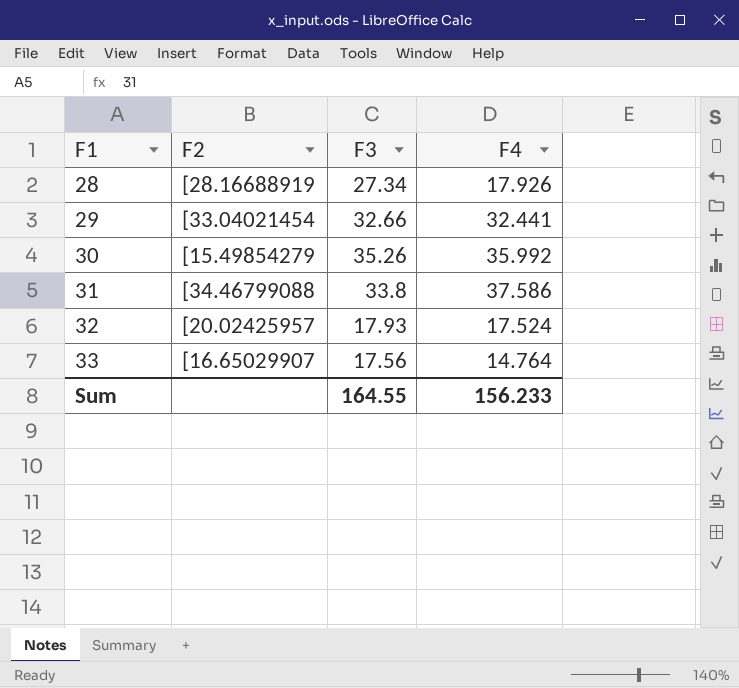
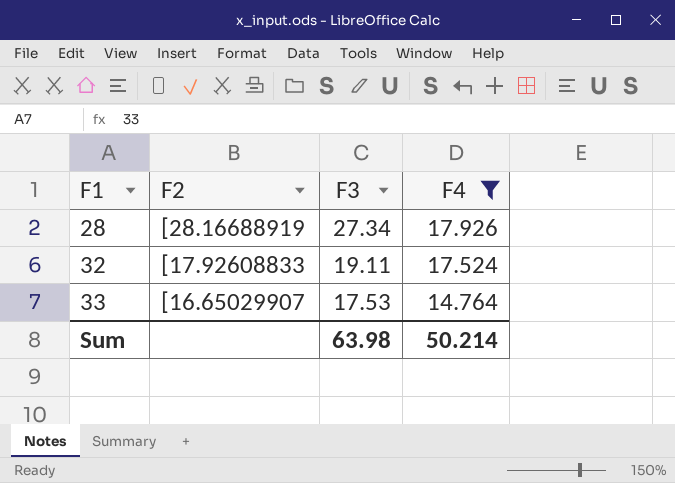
filter: none -> F4 <= 17.926
32 | F2: [20.02425957 -> [17.92608833
32 | F3: 17.93 -> 19.11
33 | F3: 17.56 -> 17.53
Sum | F3: 164.55 -> 63.98
Sum | F4: 156.233 -> 50.214

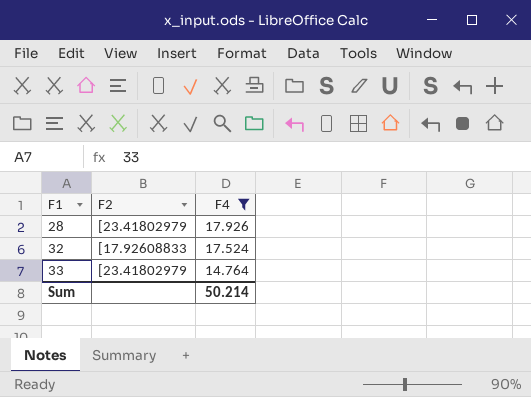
column F3 | position: 3 -> none
28 | F2: [28.16688919 -> [23.41802979
33 | F2: [16.65029907 -> [23.41802979

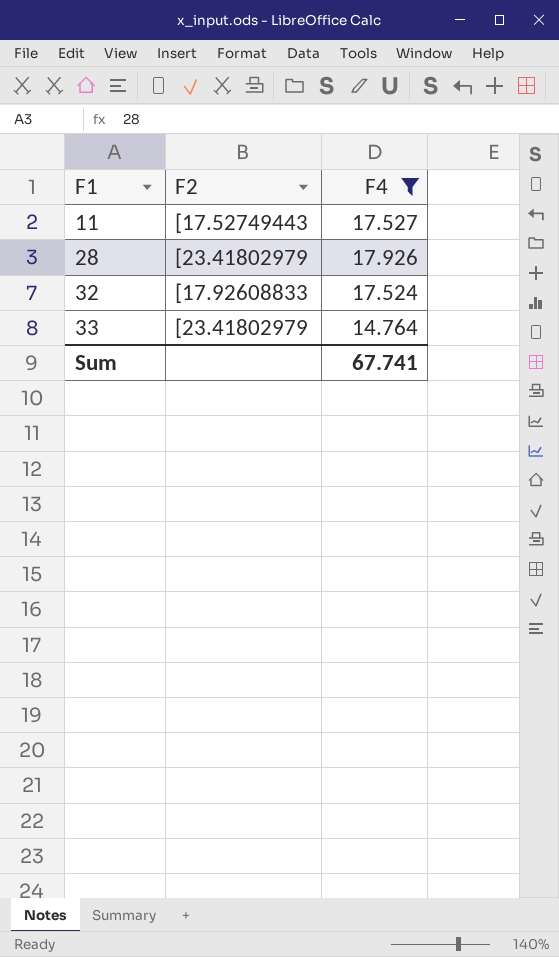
row 11: none -> [17.52749443 | 17.527
Sum | F4: 50.214 -> 67.741

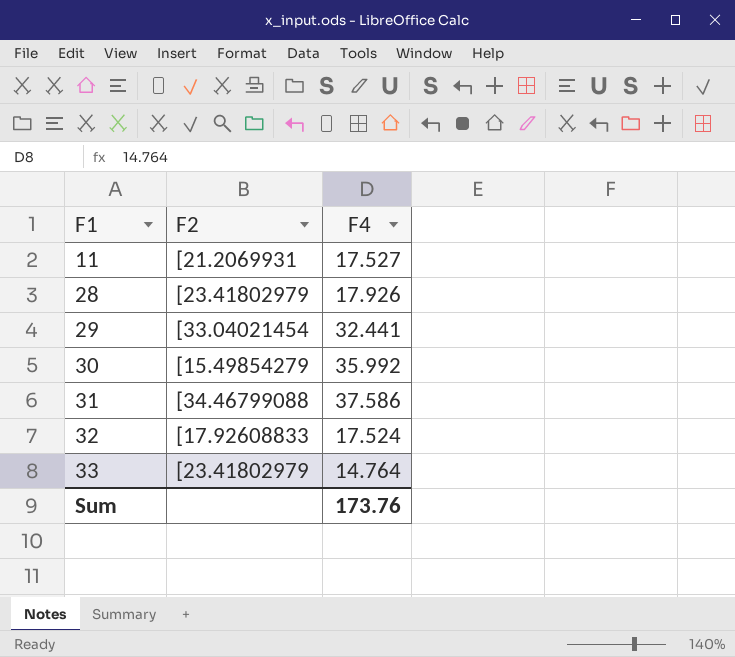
filter: F4 <= 17.926 -> none
11 | F2: [17.52749443 -> [21.2069931
Sum | F4: 67.741 -> 173.76

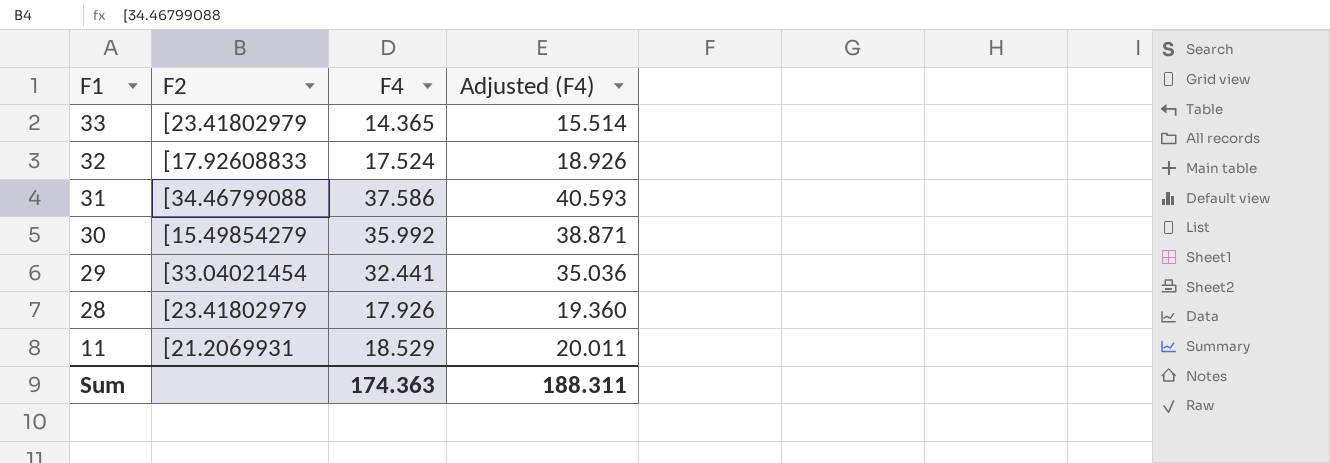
row order: F1 ascending -> F1 descending
column Adjusted (F4) | formula: none -> [F4] * 1.08
33 | F4: 14.764 -> 14.365
11 | F4: 17.527 -> 18.529
Sum | F4: 173.76 -> 174.363

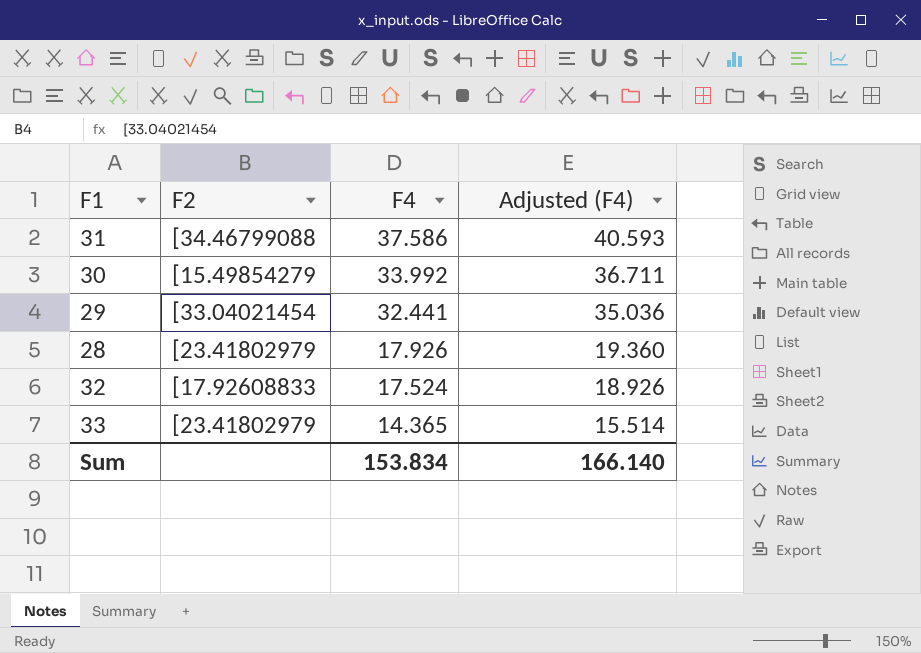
row order: F1 descending -> F4 descending
row 11: [21.2069931 | 18.529 | 20.011 -> none
30 | F4: 35.992 -> 33.992
30 | Adjusted (F4): 38.871 -> 36.711
Sum | F4: 174.363 -> 153.834
Sum | Adjusted (F4): 188.311 -> 166.140

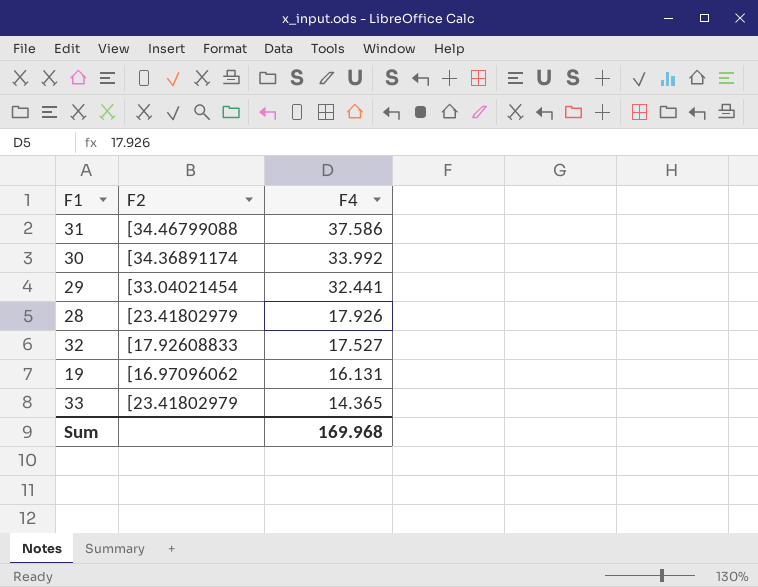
column Adjusted (F4) | formula: [F4] * 1.08 -> none
30 | F2: [15.49854279 -> [34.36891174
32 | F4: 17.524 -> 17.527
row 19: none -> [16.97096062 | 16.131
Sum | F4: 153.834 -> 169.968

